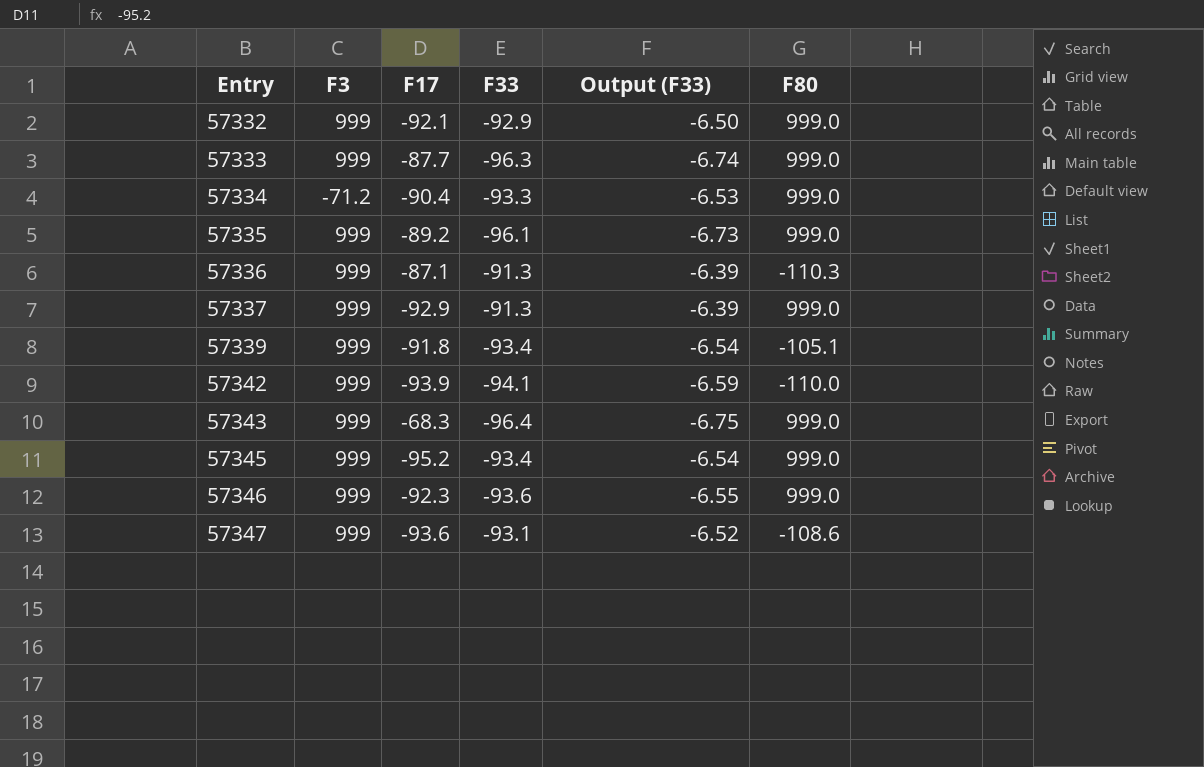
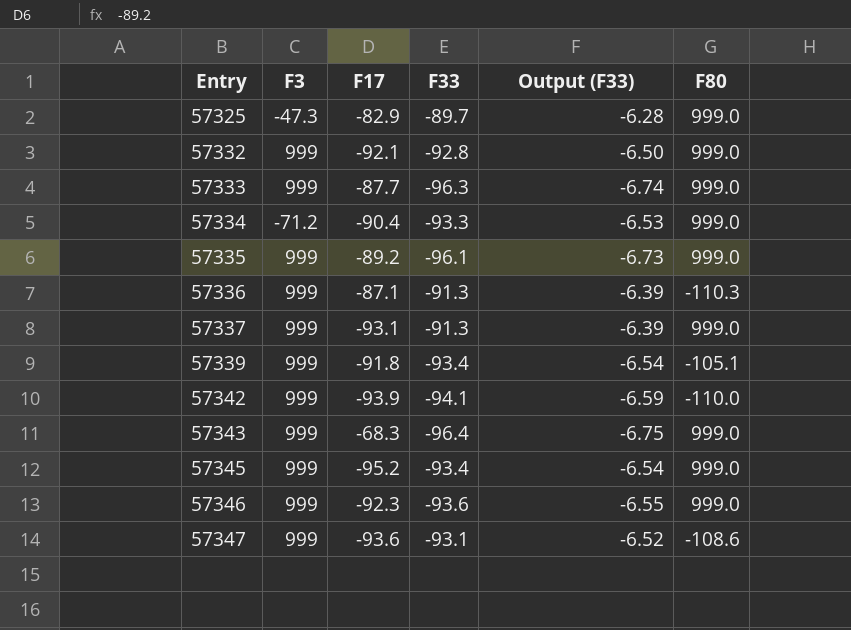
row 57325: none -> -47.3 | -82.9 | -89.7 | -6.28 | 999.0
57332 | F33: -92.9 -> -92.8
57337 | F17: -92.9 -> -93.1

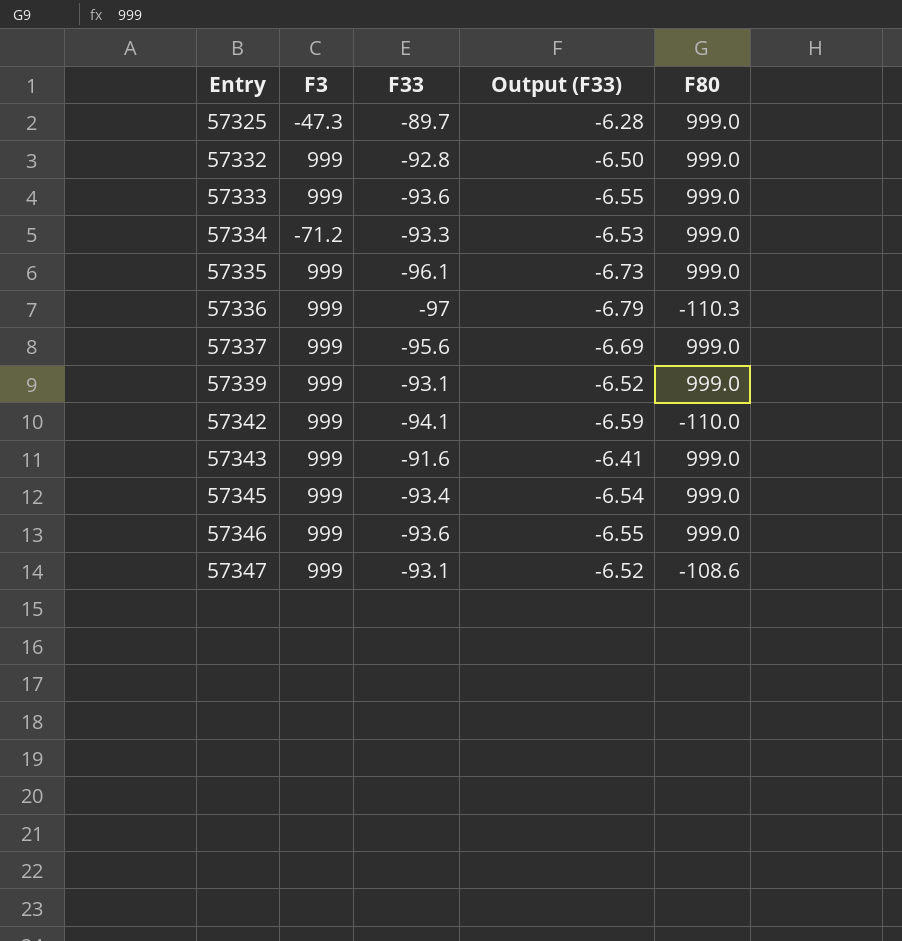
column F17 | position: 3 -> none
57333 | F33: -96.3 -> -93.6
57333 | Output (F33): -6.74 -> -6.55
57336 | F33: -91.3 -> -97
57336 | Output (F33): -6.39 -> -6.79
57337 | F33: -91.3 -> -95.6
57337 | Output (F33): -6.39 -> -6.69
57339 | F33: -93.4 -> -93.1
57339 | Output (F33): -6.54 -> -6.52
57339 | F80: -105.1 -> 999.0
57343 | F33: -96.4 -> -91.6
57343 | Output (F33): -6.75 -> -6.41

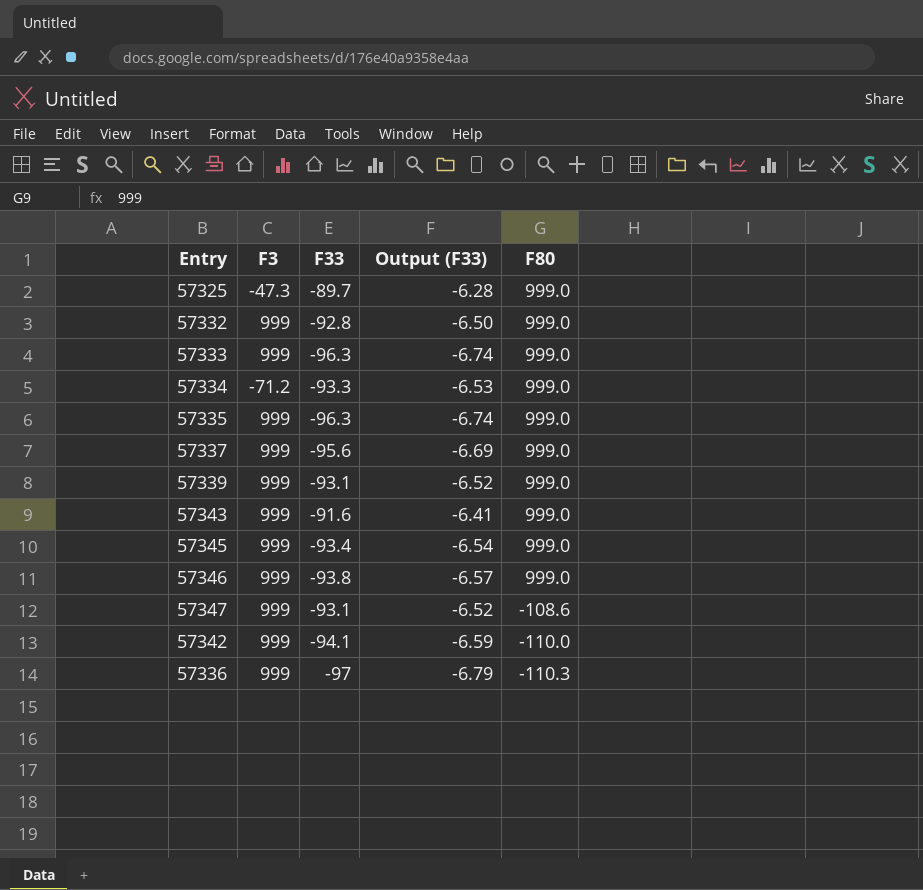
row order: Entry ascending -> F80 descending
57333 | F33: -93.6 -> -96.3
57333 | Output (F33): -6.55 -> -6.74
57335 | F33: -96.1 -> -96.3
57335 | Output (F33): -6.73 -> -6.74
57346 | F33: -93.6 -> -93.8
57346 | Output (F33): -6.55 -> -6.57

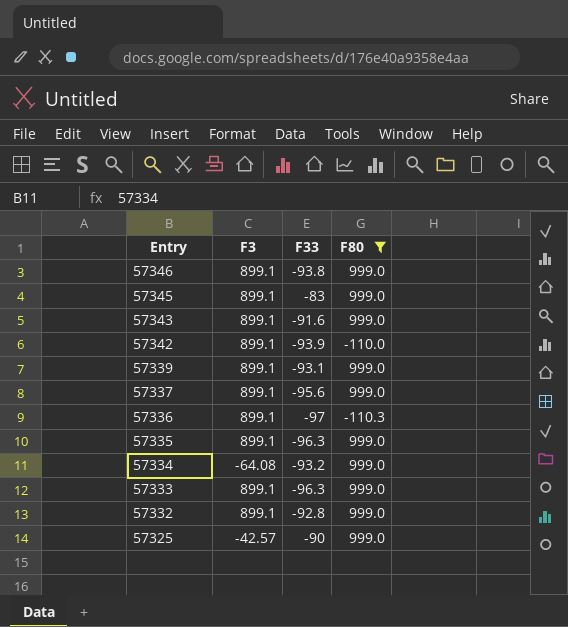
filter: none -> F80 != -108.6
row order: F80 descending -> Entry descending
column Output (F33) | formula: [F33] * 0.07 -> none
57346 | F3: 999 -> 899.1
57345 | F3: 999 -> 899.1
57345 | F33: -93.4 -> -83
57343 | F3: 999 -> 899.1
57342 | F3: 999 -> 899.1
57342 | F33: -94.1 -> -93.9
57339 | F3: 999 -> 899.1
57337 | F3: 999 -> 899.1
57336 | F3: 999 -> 899.1
57335 | F3: 999 -> 899.1
57334 | F3: -71.2 -> -64.08
57334 | F33: -93.3 -> -93.2
57333 | F3: 999 -> 899.1
57332 | F3: 999 -> 899.1
57325 | F3: -47.3 -> -42.57
57325 | F33: -89.7 -> -90

